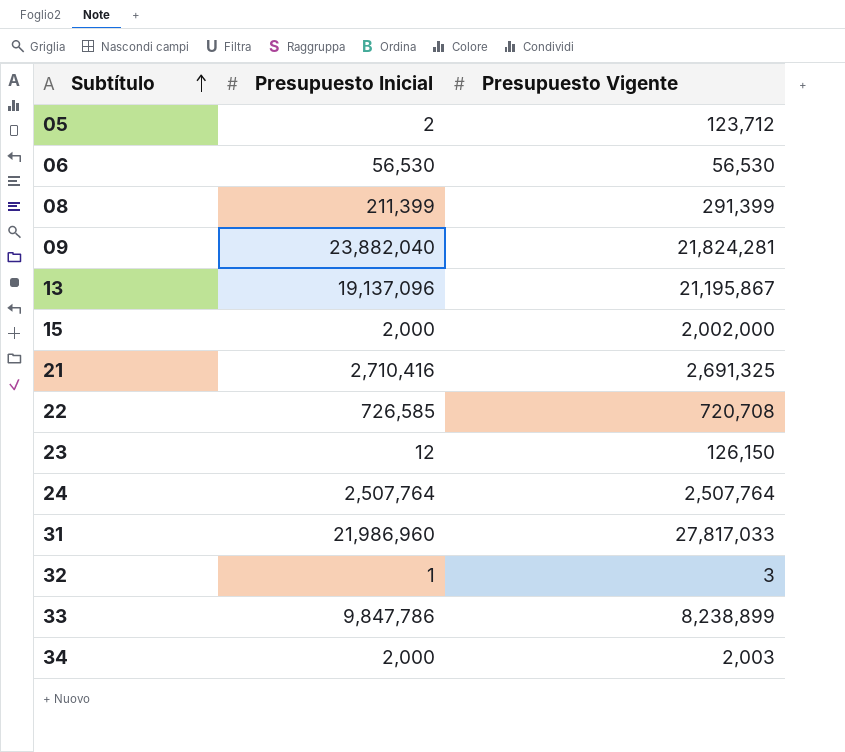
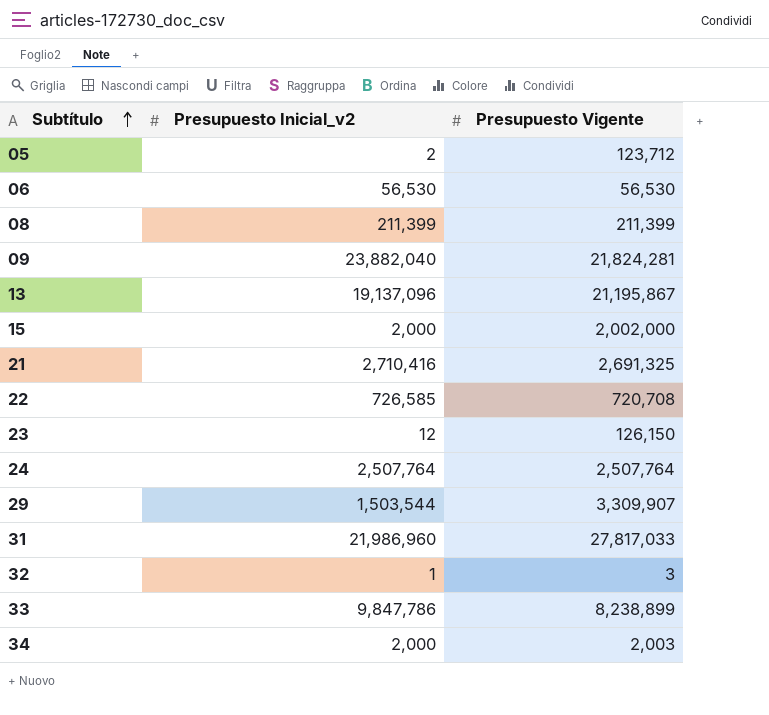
column name: Presupuesto Inicial -> Presupuesto Inicial_v2
08 | Presupuesto Vigente: 291,399 -> 211,399
row 29: none -> 1,503,544 | 3,309,907

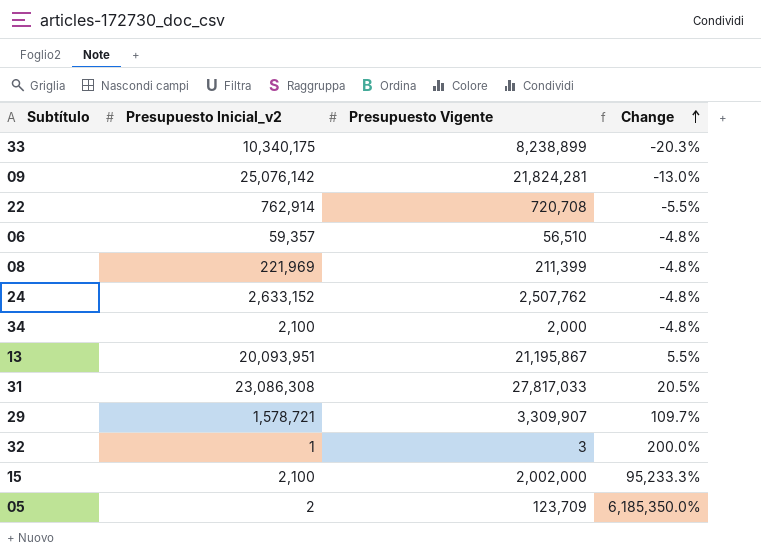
row order: Subtítulo ascending -> Change ascending
column Change | formula: none -> ([Presupuesto Vigente] - [Presupuesto Inicial_v2]) / [Presupuesto Inicial_v2]
row 21: 2,710,416 | 2,691,325 -> none
row 23: 12 | 126,150 -> none
33 | Presupuesto Inicial_v2: 9,847,786 -> 10,340,175
09 | Presupuesto Inicial_v2: 23,882,040 -> 25,076,142
22 | Presupuesto Inicial_v2: 726,585 -> 762,914
06 | Presupuesto Inicial_v2: 56,530 -> 59,357
06 | Presupuesto Vigente: 56,530 -> 56,510
08 | Presupuesto Inicial_v2: 211,399 -> 221,969
24 | Presupuesto Inicial_v2: 2,507,764 -> 2,633,152
24 | Presupuesto Vigente: 2,507,764 -> 2,507,762
34 | Presupuesto Inicial_v2: 2,000 -> 2,100
34 | Presupuesto Vigente: 2,003 -> 2,000
13 | Presupuesto Inicial_v2: 19,137,096 -> 20,093,951
31 | Presupuesto Inicial_v2: 21,986,960 -> 23,086,308
29 | Presupuesto Inicial_v2: 1,503,544 -> 1,578,721
15 | Presupuesto Inicial_v2: 2,000 -> 2,100
05 | Presupuesto Vigente: 123,712 -> 123,709

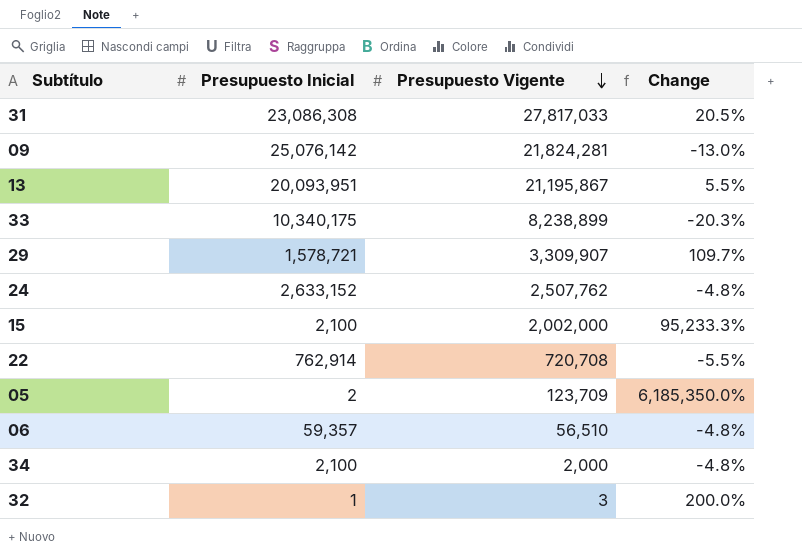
row order: Change ascending -> Presupuesto Vigente descending
column name: Presupuesto Inicial_v2 -> Presupuesto Inicial
row 08: 221,969 | 211,399 | -4.8% -> none

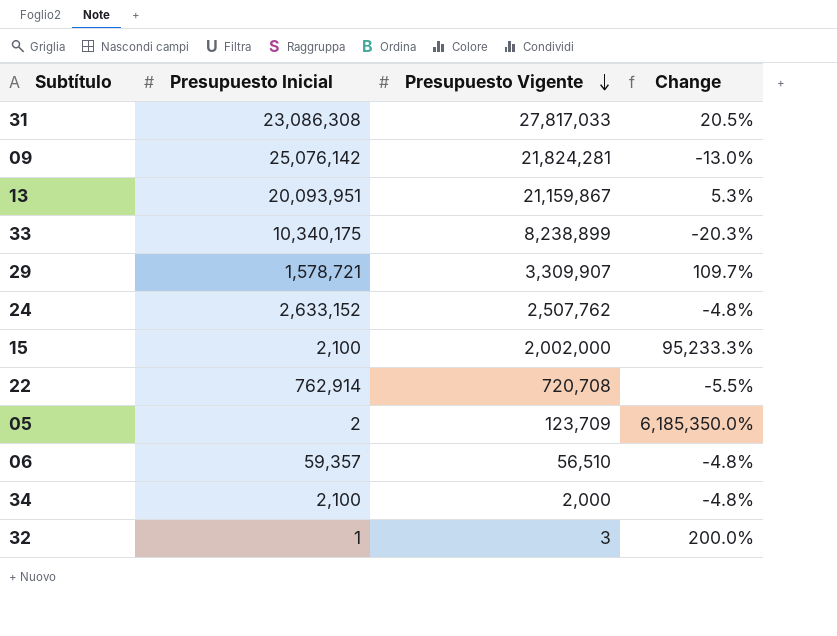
13 | Presupuesto Vigente: 21,195,867 -> 21,159,867
13 | Change: 5.5% -> 5.3%

